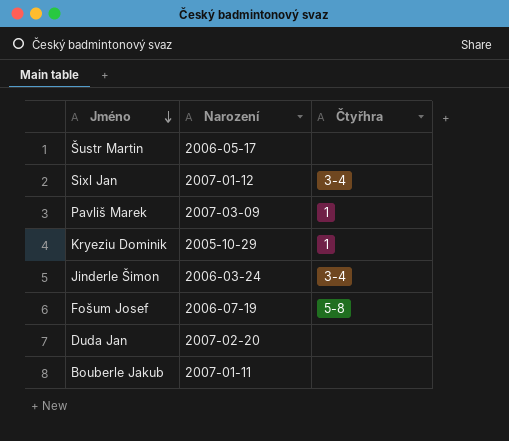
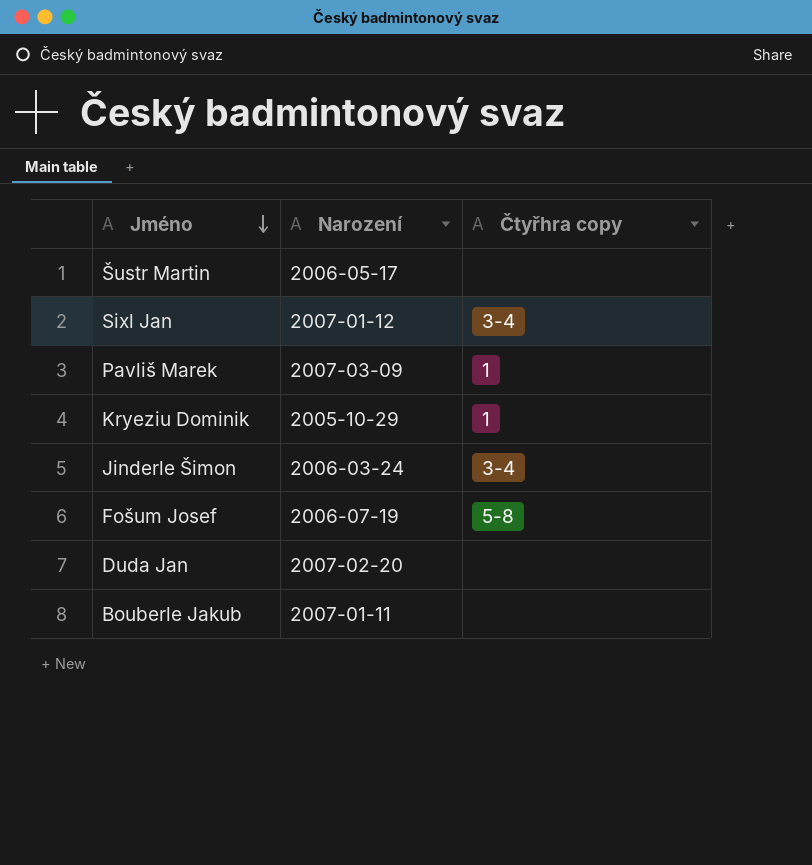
column name: Čtyřhra -> Čtyřhra copy

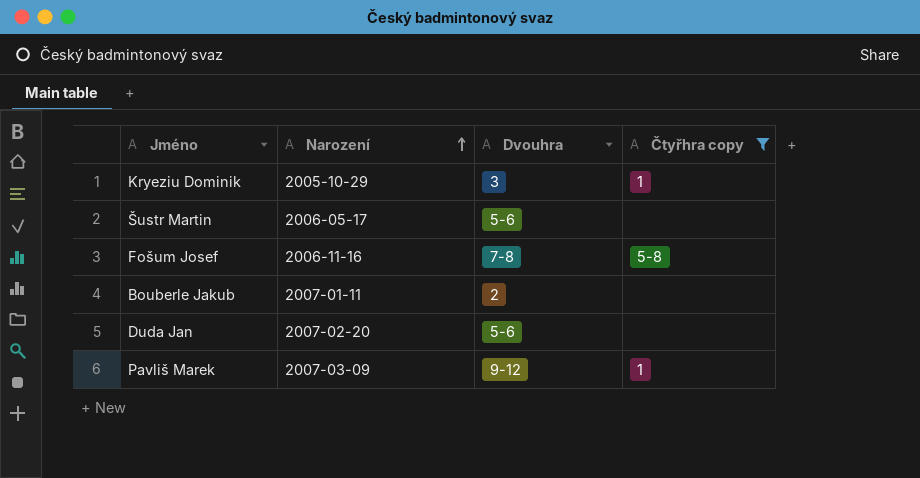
filter: none -> Čtyřhra copy != 3-4
row order: Jméno descending -> Narození ascending
column Dvouhra | position: none -> 3
Fošum Josef | Narození: 2006-07-19 -> 2006-11-16

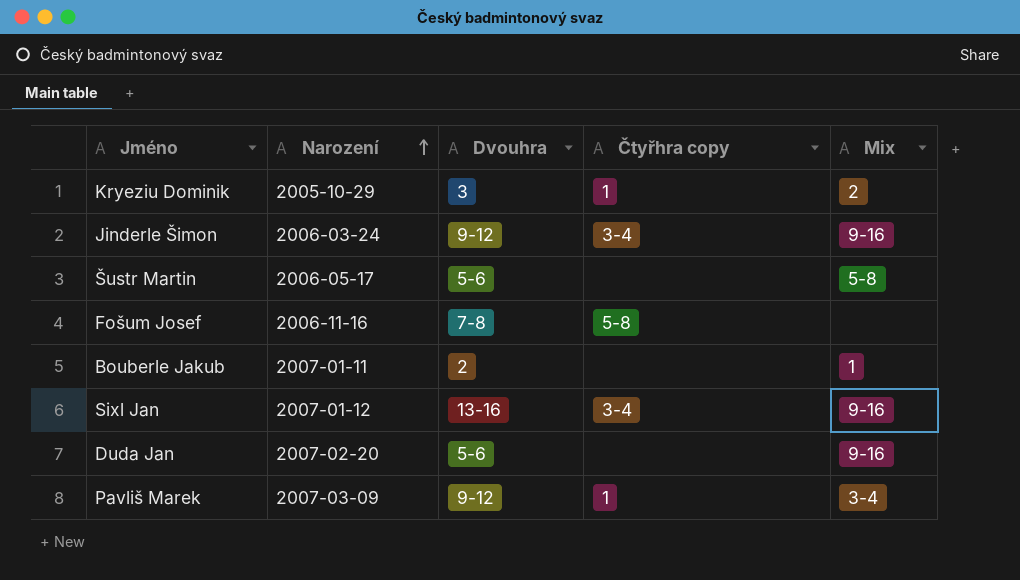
filter: Čtyřhra copy != 3-4 -> none
column Mix | position: none -> 5

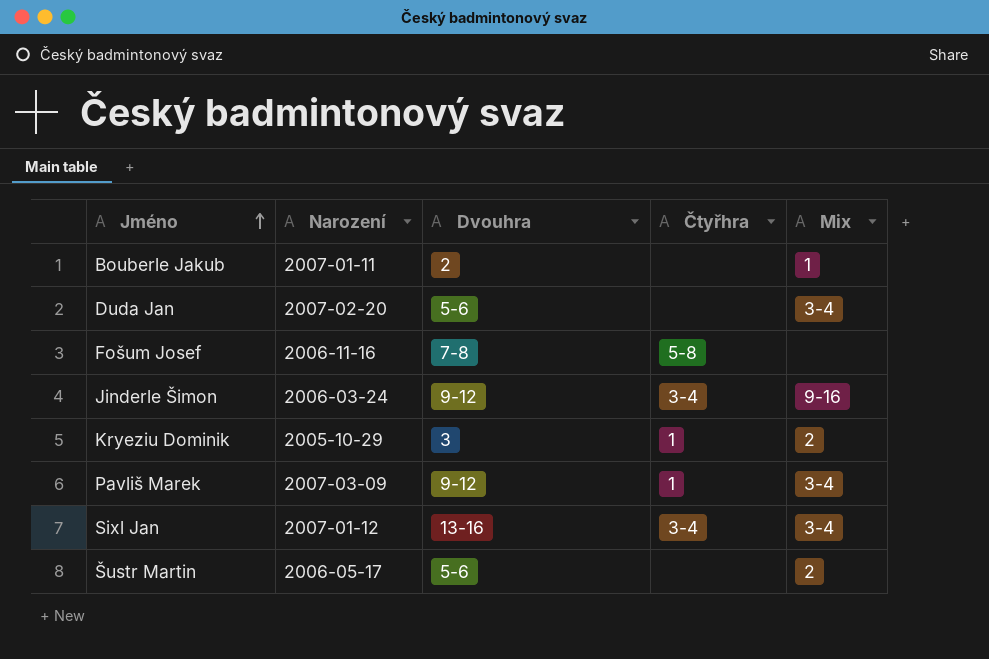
row order: Narození ascending -> Jméno ascending
column name: Čtyřhra copy -> Čtyřhra
Duda Jan | Mix: 9-16 -> 3-4
Sixl Jan | Mix: 9-16 -> 3-4
Šustr Martin | Mix: 5-8 -> 2

